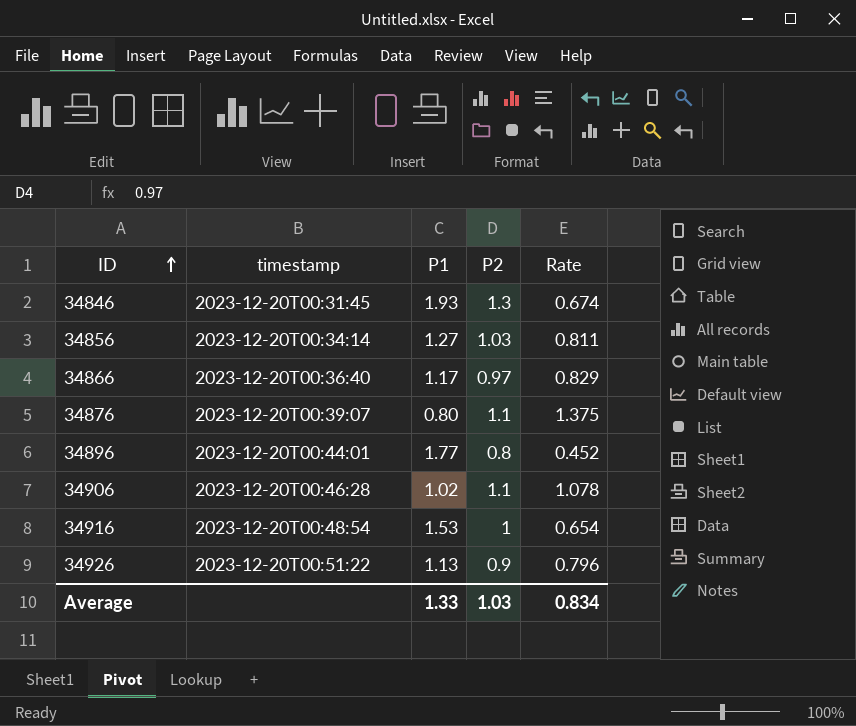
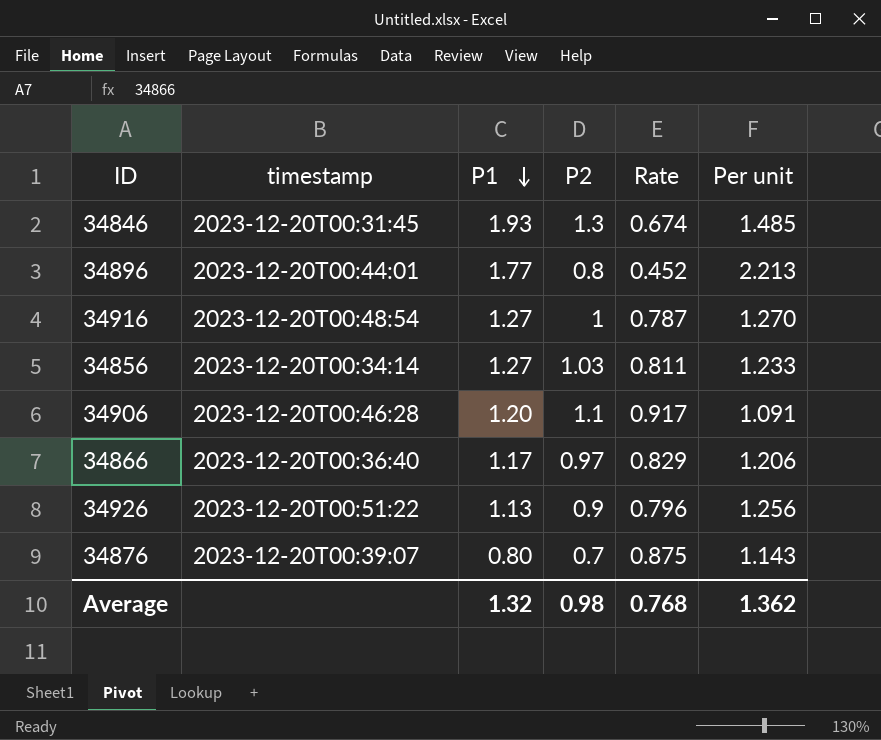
row order: ID ascending -> P1 descending
column Per unit | formula: none -> [P1] / [P2]
34916 | P1: 1.53 -> 1.27
34916 | Rate: 0.654 -> 0.787
34906 | P1: 1.02 -> 1.20
34906 | Rate: 1.078 -> 0.917
34876 | P2: 1.1 -> 0.7
34876 | Rate: 1.375 -> 0.875
Average | P1: 1.33 -> 1.32
Average | P2: 1.03 -> 0.98
Average | Rate: 0.834 -> 0.768

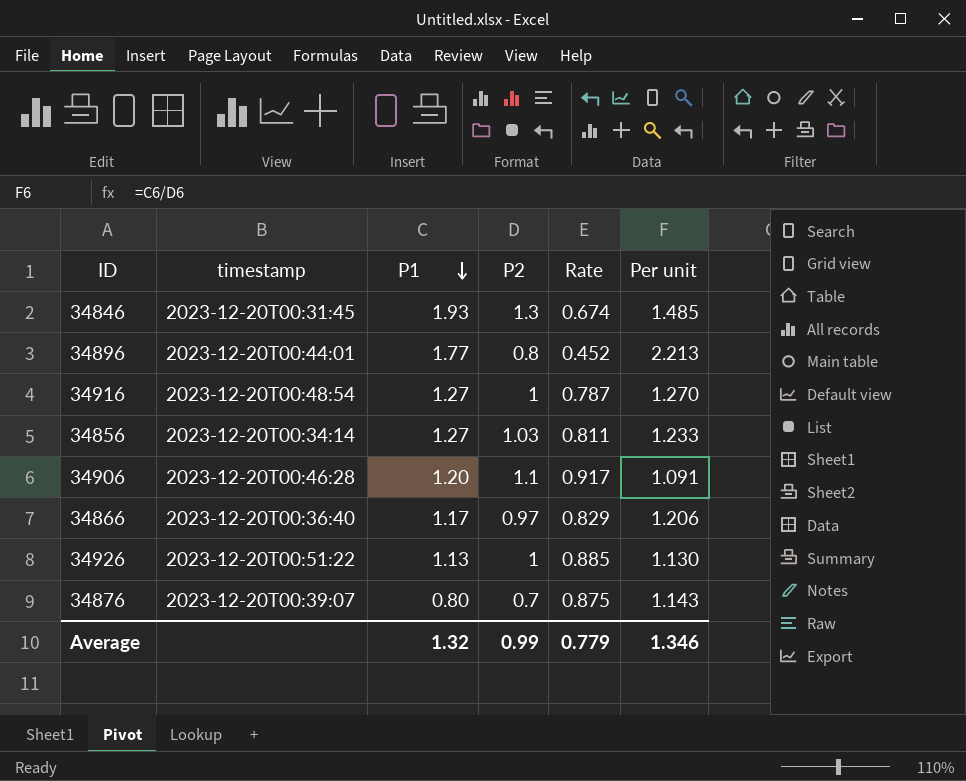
34926 | P2: 0.9 -> 1
34926 | Rate: 0.796 -> 0.885
34926 | Per unit: 1.256 -> 1.130
Average | P2: 0.98 -> 0.99
Average | Rate: 0.768 -> 0.779
Average | Per unit: 1.362 -> 1.346

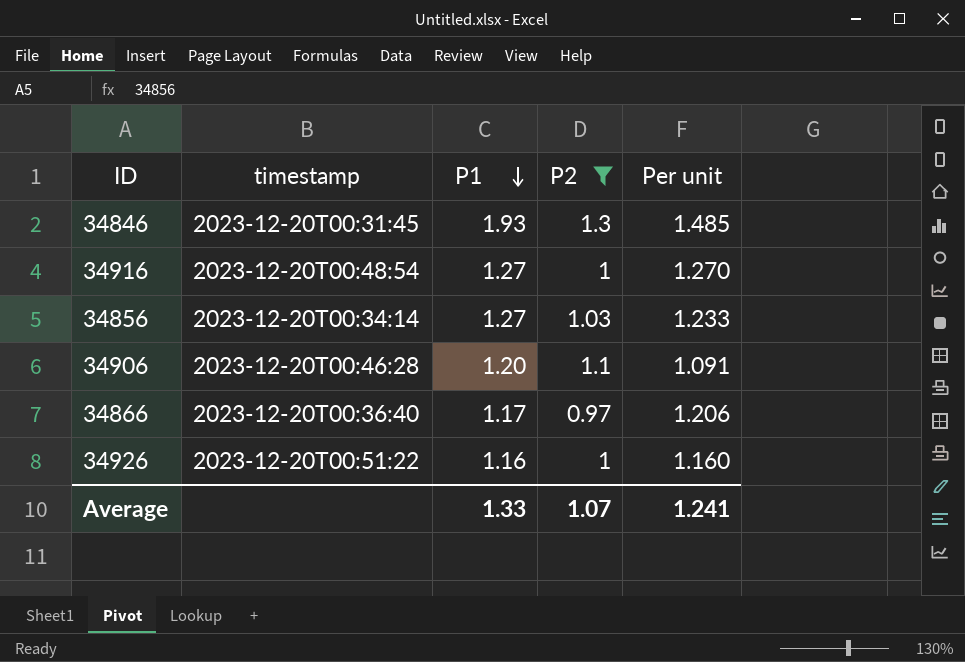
filter: none -> P2 >= 0.97
column Rate | formula: [P2] / [P1] -> none
34926 | P1: 1.13 -> 1.16
34926 | Per unit: 1.130 -> 1.160
Average | P1: 1.32 -> 1.33
Average | P2: 0.99 -> 1.07
Average | Per unit: 1.346 -> 1.241

